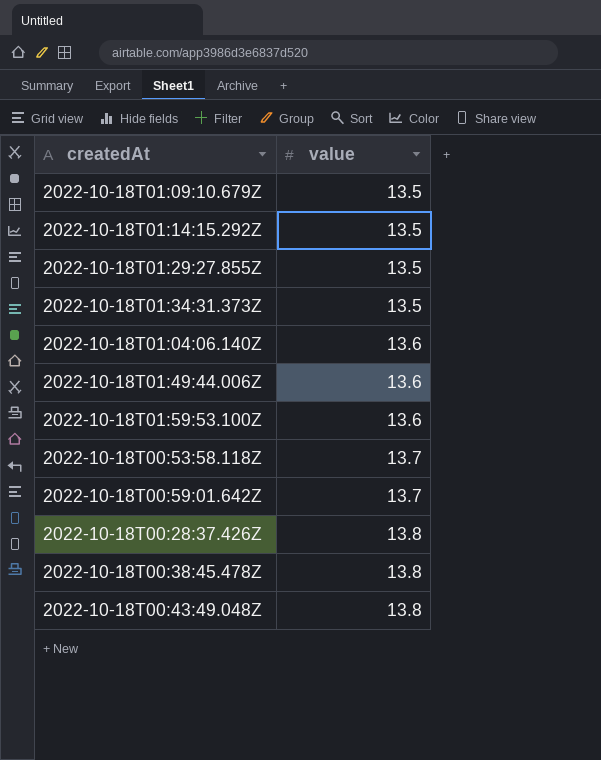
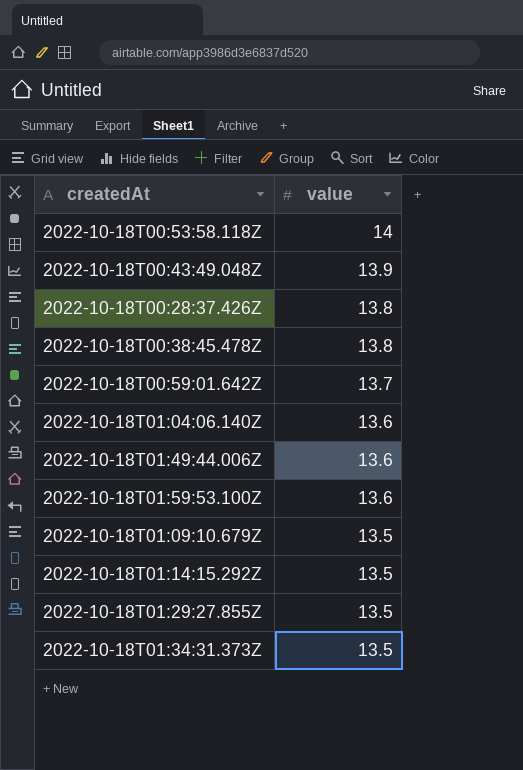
row order: value ascending -> value descending
2022-10-18T00:53:58.118Z | value: 13.7 -> 14
2022-10-18T00:43:49.048Z | value: 13.8 -> 13.9

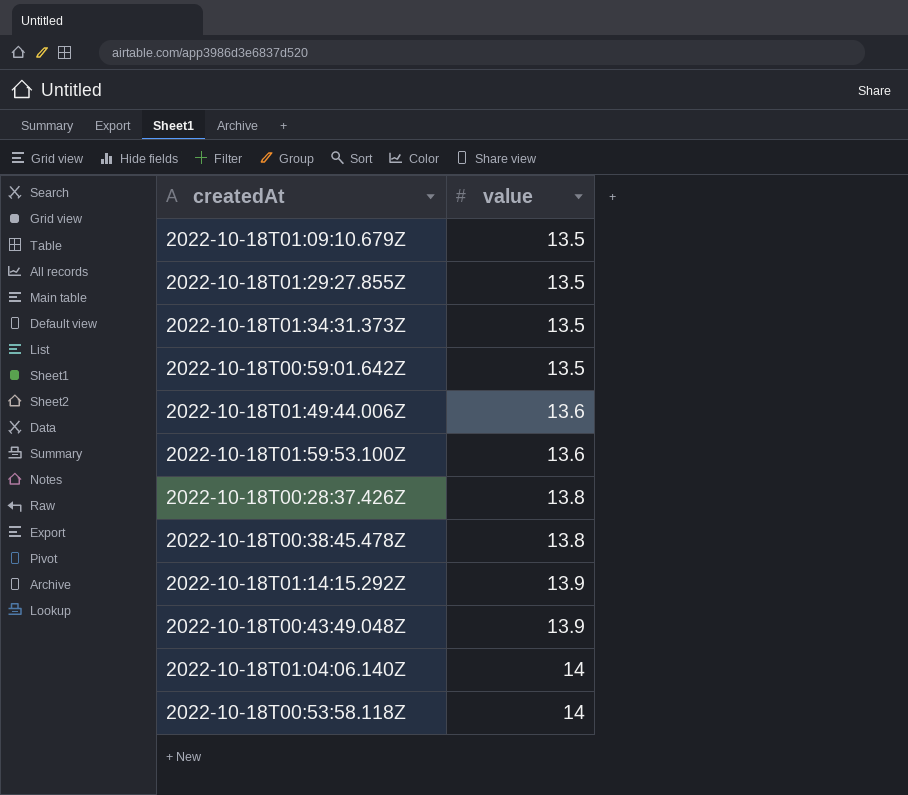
row order: value descending -> value ascending
2022-10-18T00:59:01.642Z | value: 13.7 -> 13.5
2022-10-18T01:14:15.292Z | value: 13.5 -> 13.9
2022-10-18T01:04:06.140Z | value: 13.6 -> 14

